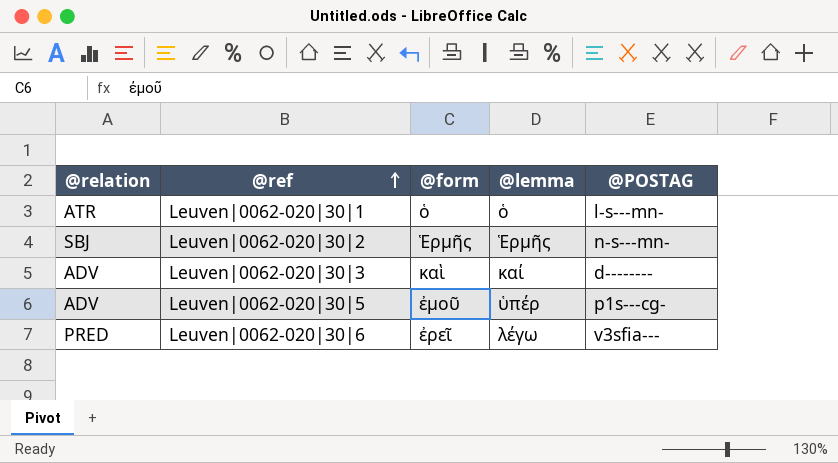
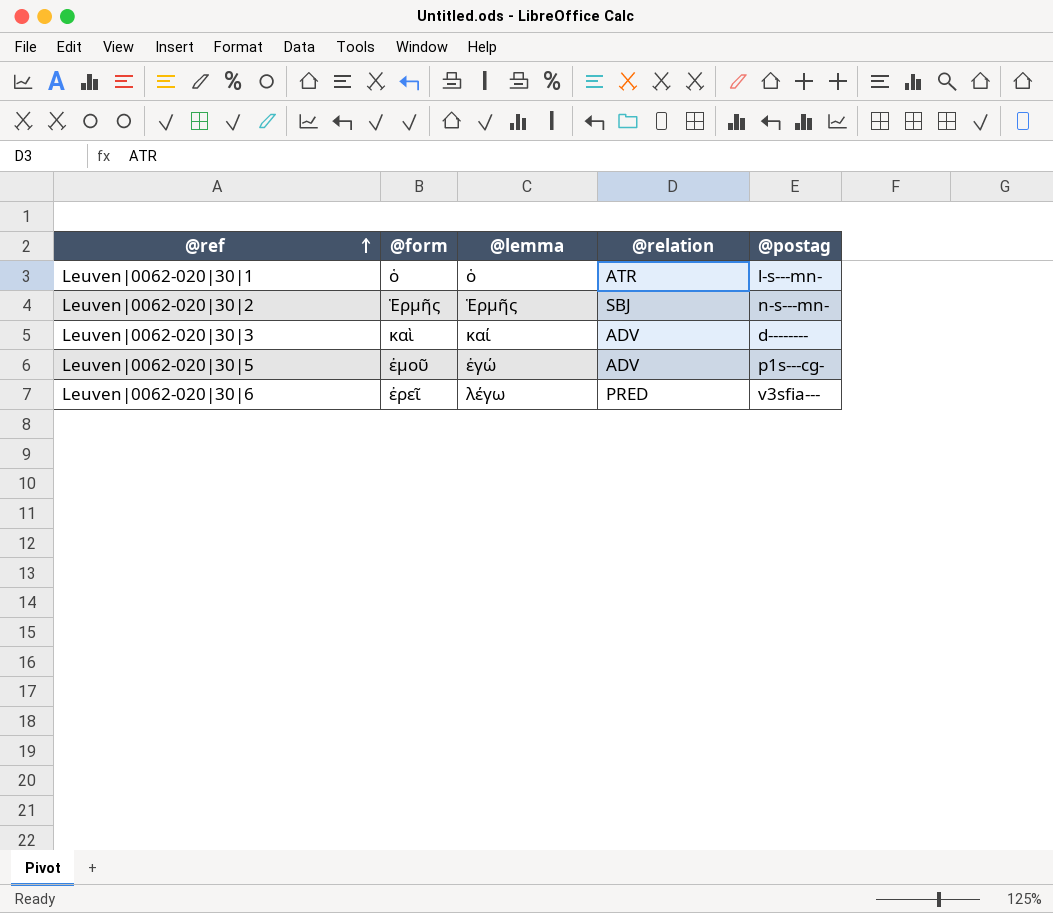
column @relation | position: 1 -> 4
column name: @POSTAG -> @postag
Leuven|0062-020|30|5 | @lemma: ὑπέρ -> ἐγώ

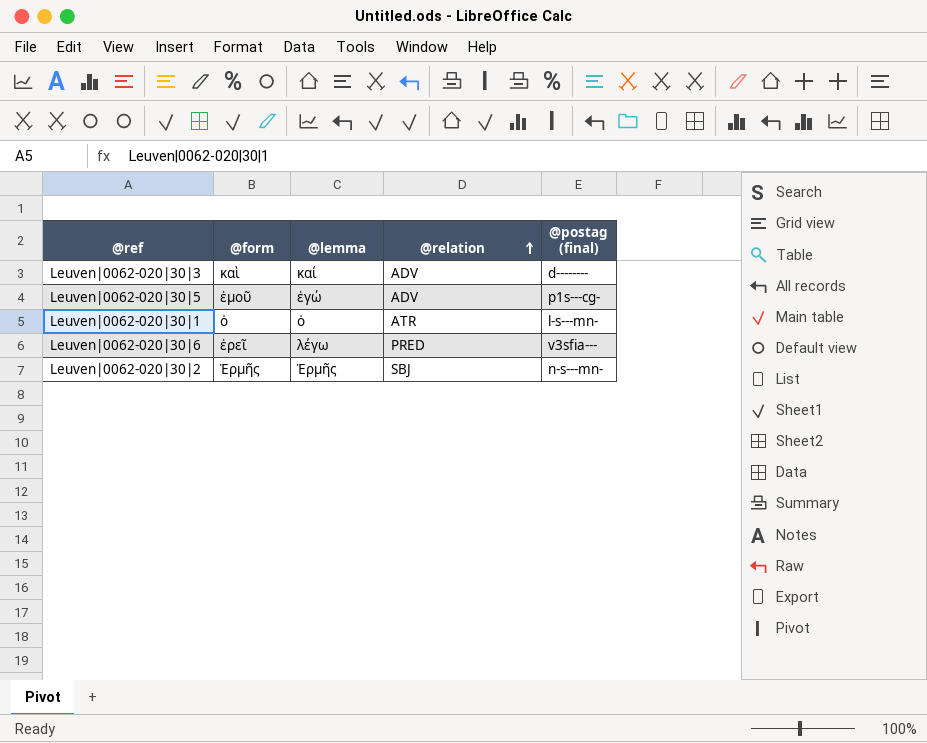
row order: @ref ascending -> @relation ascending
column name: @postag -> @postag (final)

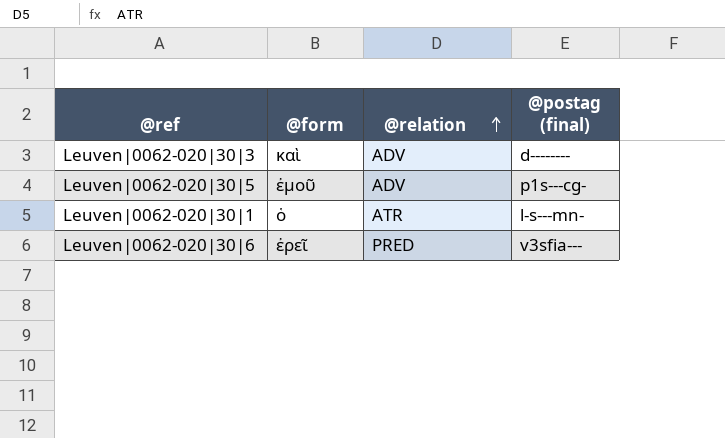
column @lemma | position: 3 -> none
row Leuven|0062-020|30|2: Ἑρμῆς | Ἑρμῆς | SBJ | n-s---mn- -> none

